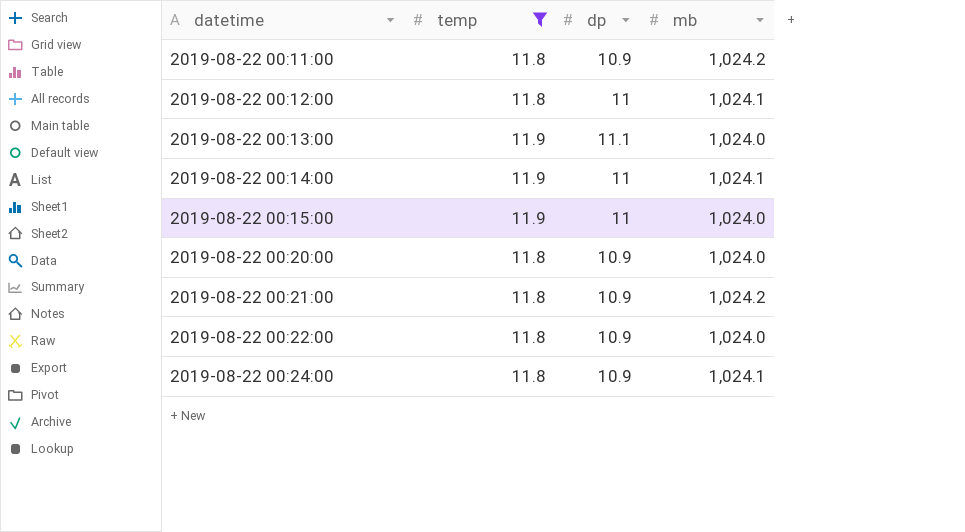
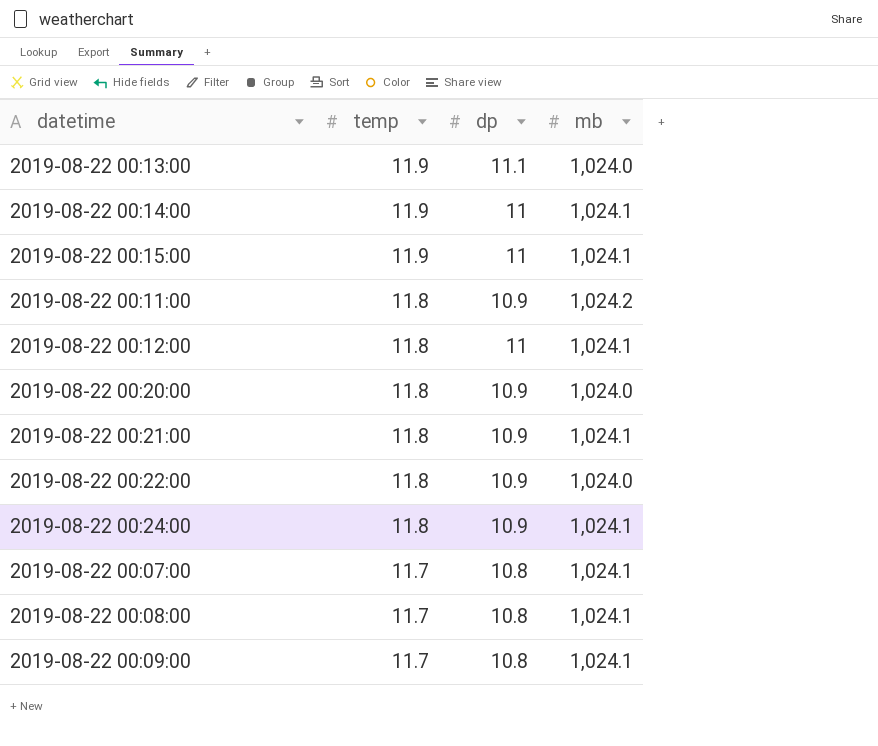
filter: temp != 11.7 -> none
row order: datetime ascending -> temp descending
2019-08-22 00:15:00 | mb: 1,024.0 -> 1,024.1
2019-08-22 00:21:00 | mb: 1,024.2 -> 1,024.1

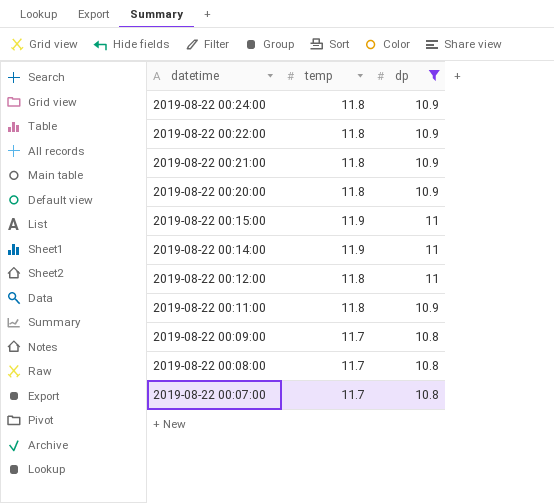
filter: none -> dp != 11.1
row order: temp descending -> datetime descending
column mb | position: 4 -> none

